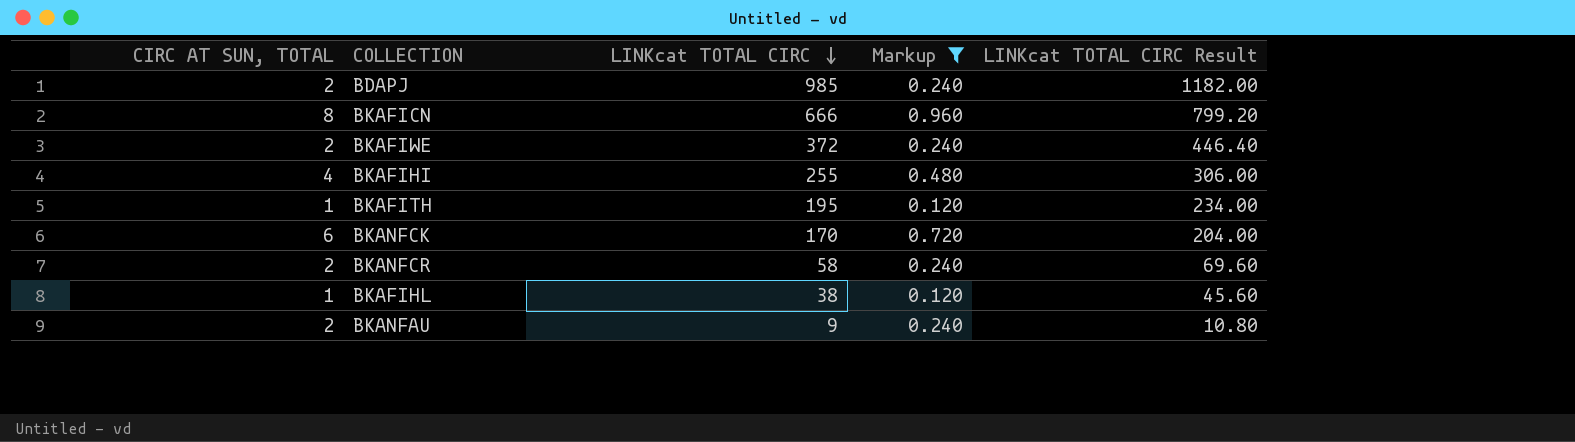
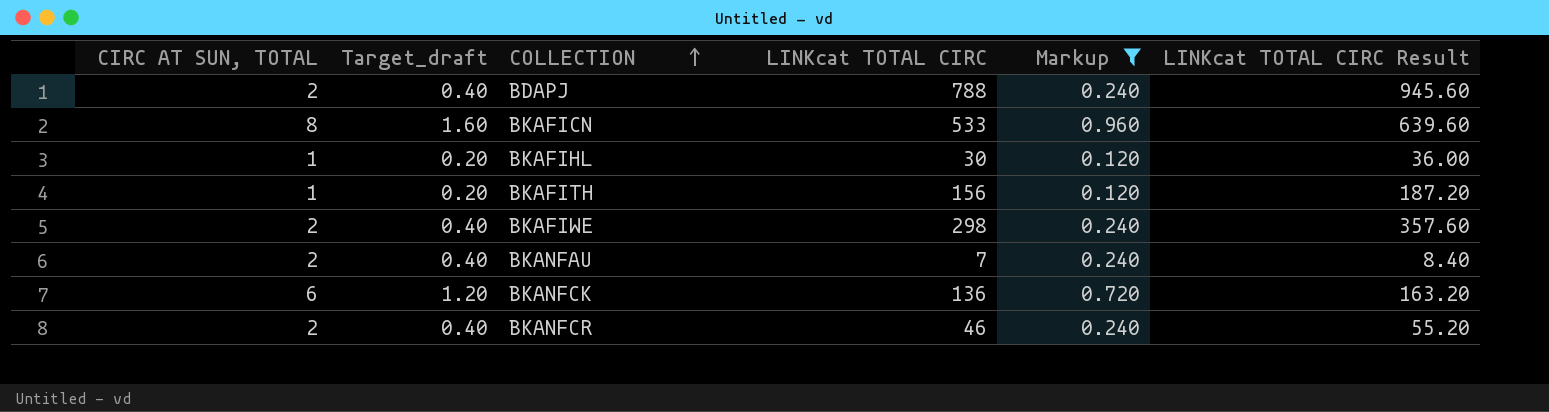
row order: LINKcat TOTAL CIRC descending -> COLLECTION ascending
column Target_draft | formula: none -> [CIRC AT SUN, TOTAL] * 0.2
row BKAFIHI: 4 | 255 | 0.480 | 306.00 -> none
BDAPJ | LINKcat TOTAL CIRC: 985 -> 788
BDAPJ | LINKcat TOTAL CIRC Result: 1182.00 -> 945.60
BKAFICN | LINKcat TOTAL CIRC: 666 -> 533
BKAFICN | LINKcat TOTAL CIRC Result: 799.20 -> 639.60
BKAFIHL | LINKcat TOTAL CIRC: 38 -> 30
BKAFIHL | LINKcat TOTAL CIRC Result: 45.60 -> 36.00
BKAFITH | LINKcat TOTAL CIRC: 195 -> 156
BKAFITH | LINKcat TOTAL CIRC Result: 234.00 -> 187.20
BKAFIWE | LINKcat TOTAL CIRC: 372 -> 298
BKAFIWE | LINKcat TOTAL CIRC Result: 446.40 -> 357.60
BKANFAU | LINKcat TOTAL CIRC: 9 -> 7
BKANFAU | LINKcat TOTAL CIRC Result: 10.80 -> 8.40
BKANFCK | LINKcat TOTAL CIRC: 170 -> 136
BKANFCK | LINKcat TOTAL CIRC Result: 204.00 -> 163.20
BKANFCR | LINKcat TOTAL CIRC: 58 -> 46
BKANFCR | LINKcat TOTAL CIRC Result: 69.60 -> 55.20

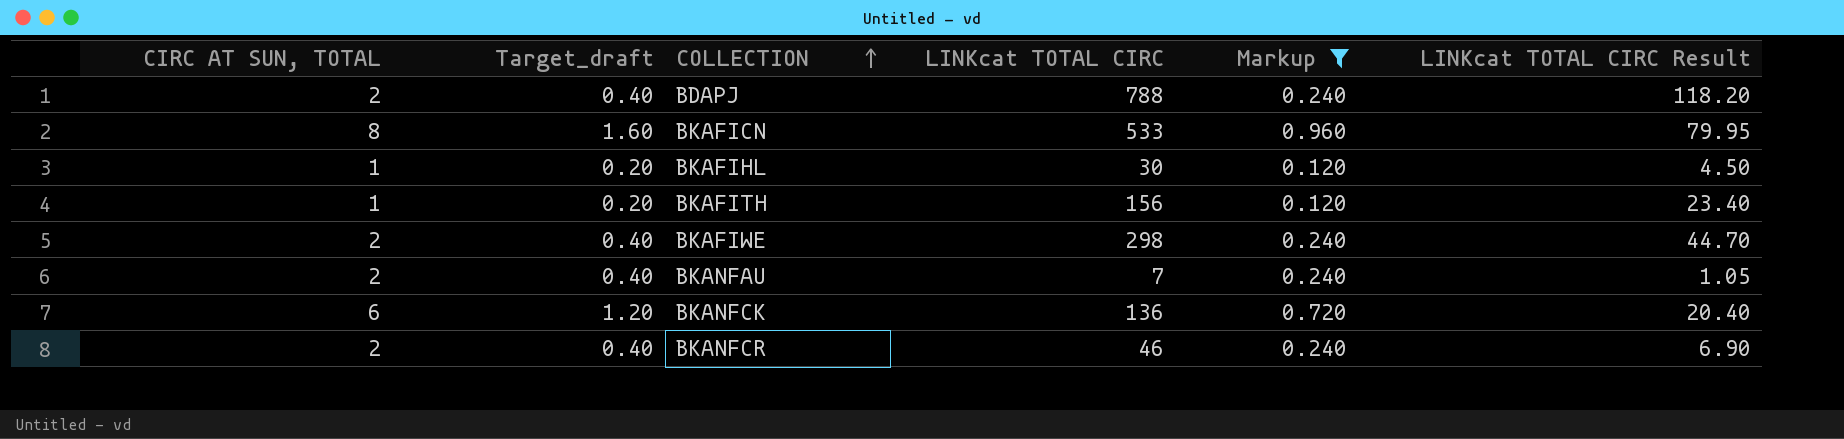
column LINKcat TOTAL CIRC Result | formula: [LINKcat TOTAL CIRC] * 1.2 -> [LINKcat TOTAL CIRC] * 0.15

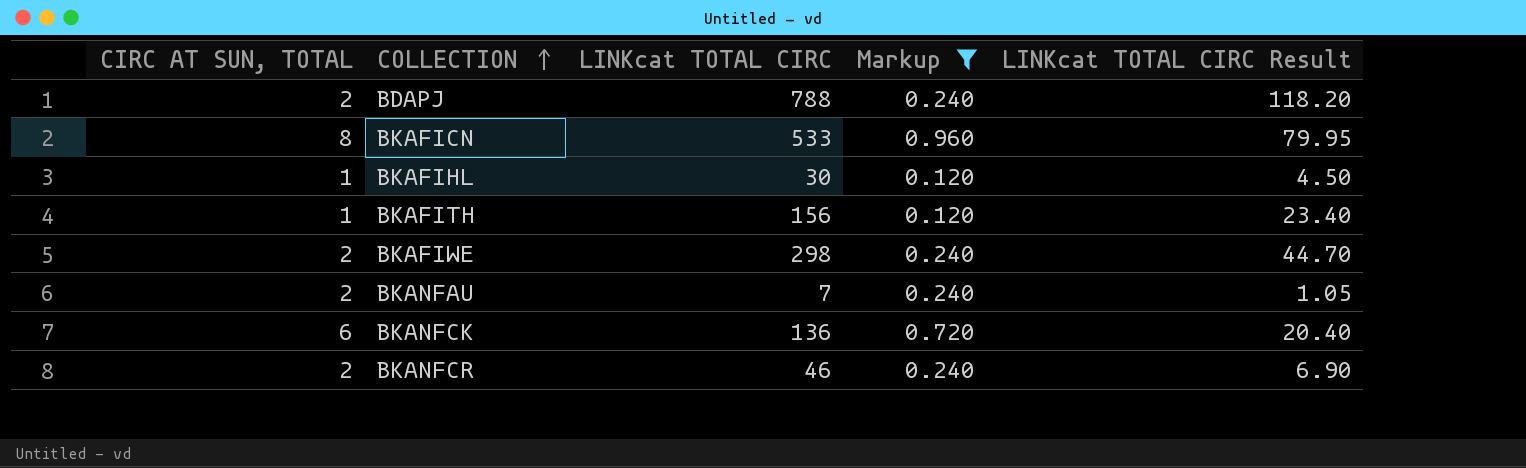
column Target_draft | formula: [CIRC AT SUN, TOTAL] * 0.2 -> none

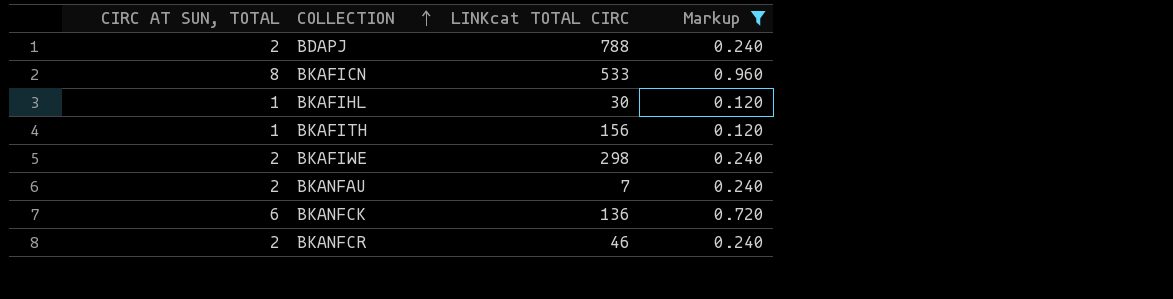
column LINKcat TOTAL CIRC Result | formula: [LINKcat TOTAL CIRC] * 0.15 -> none

